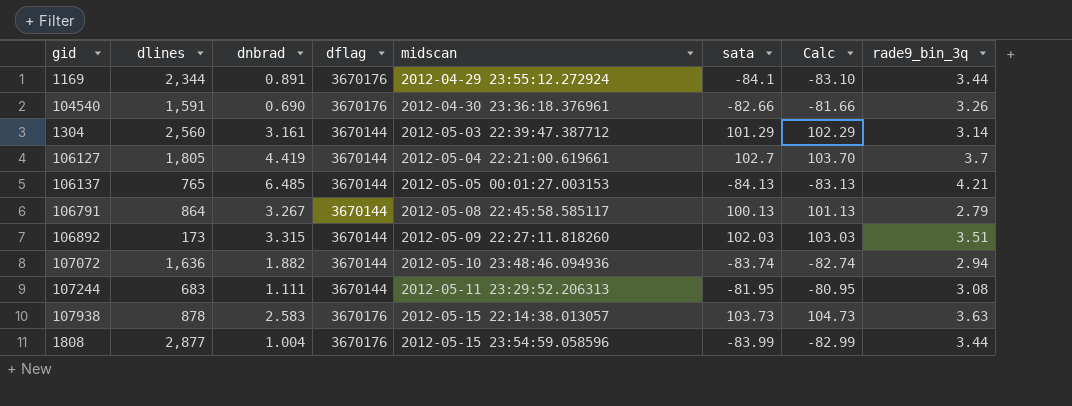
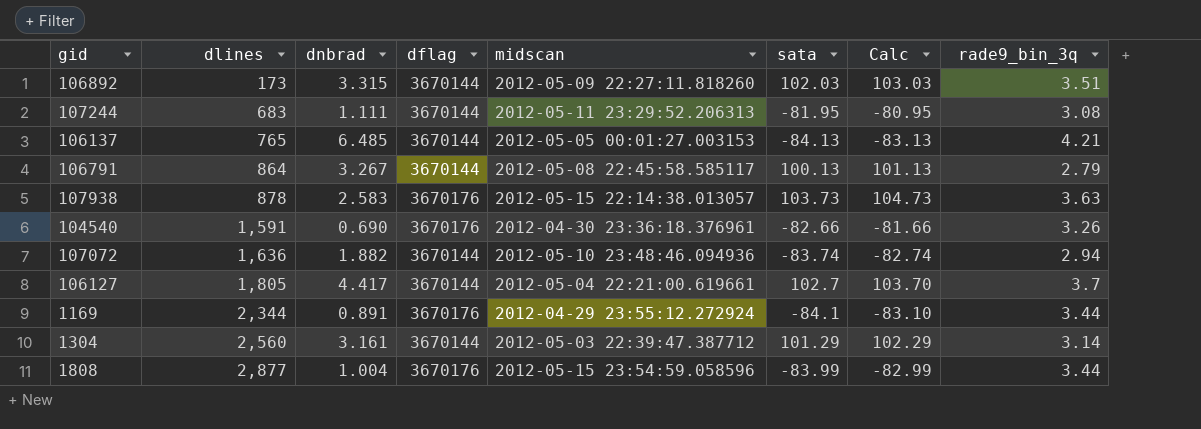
row order: midscan ascending -> dlines ascending
106127 | dnbrad: 4.419 -> 4.417

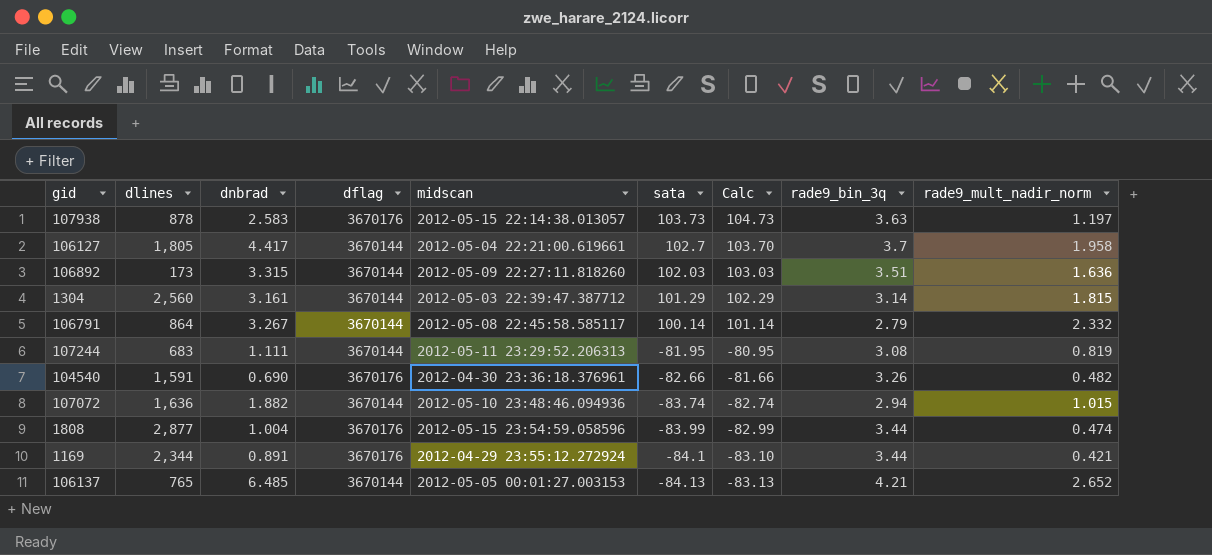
row order: dlines ascending -> sata descending
column rade9_mult_nadir_norm | position: none -> 9
106791 | sata: 100.13 -> 100.14
106791 | Calc: 101.13 -> 101.14

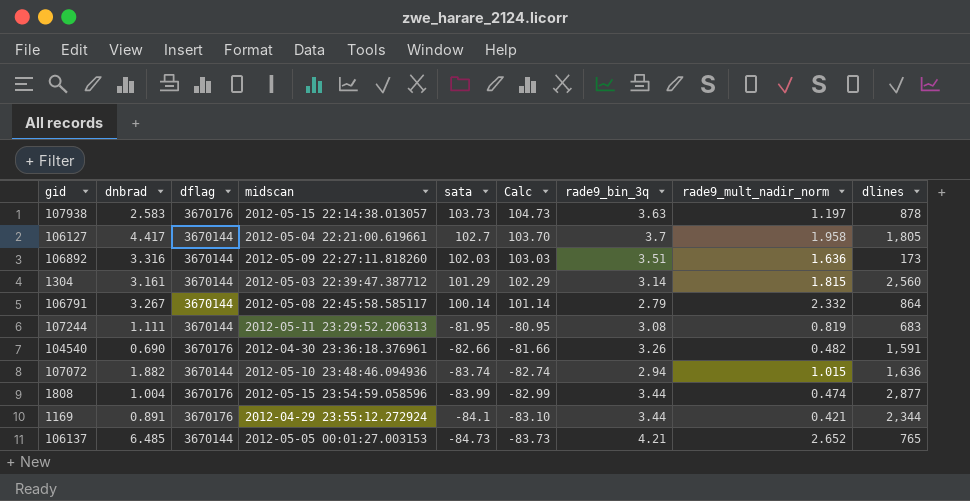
column dlines | position: 2 -> 9
106892 | dnbrad: 3.315 -> 3.316
106137 | sata: -84.13 -> -84.73
106137 | Calc: -83.13 -> -83.73

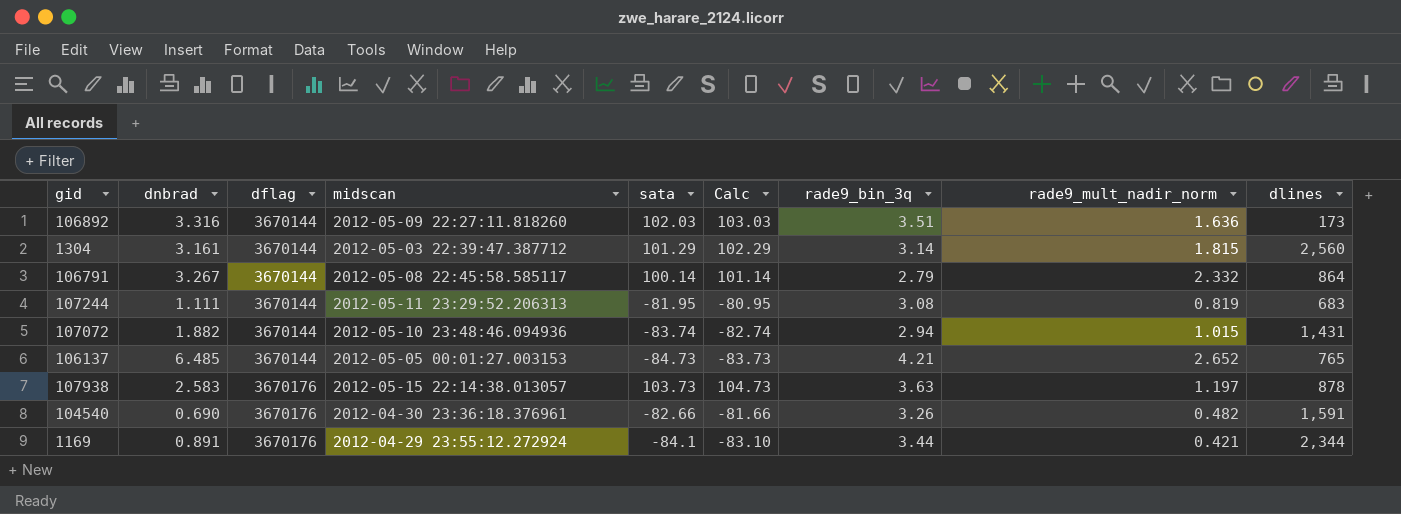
row order: sata descending -> dflag ascending
row 106127: 4.417 | 3670144 | 2012-05-04 22:21:00.619661 | 102.7 | 103.70 | 3.7 | 1.958 | 1,805 -> none
row 1808: 1.004 | 3670176 | 2012-05-15 23:54:59.058596 | -83.99 | -82.99 | 3.44 | 0.474 | 2,877 -> none
107072 | dlines: 1,636 -> 1,431

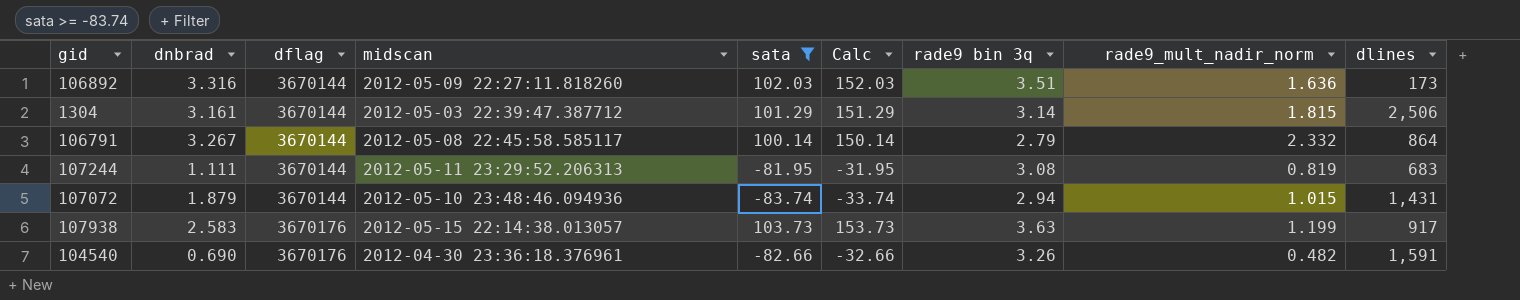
filter: none -> sata >= -83.74
column Calc | formula: [sata] + 1 -> [sata] + 50
column name: rade9_bin_3q -> rade9 bin 3q
1304 | dlines: 2,560 -> 2,506
107072 | dnbrad: 1.882 -> 1.879
107938 | rade9_mult_nadir_norm: 1.197 -> 1.199
107938 | dlines: 878 -> 917

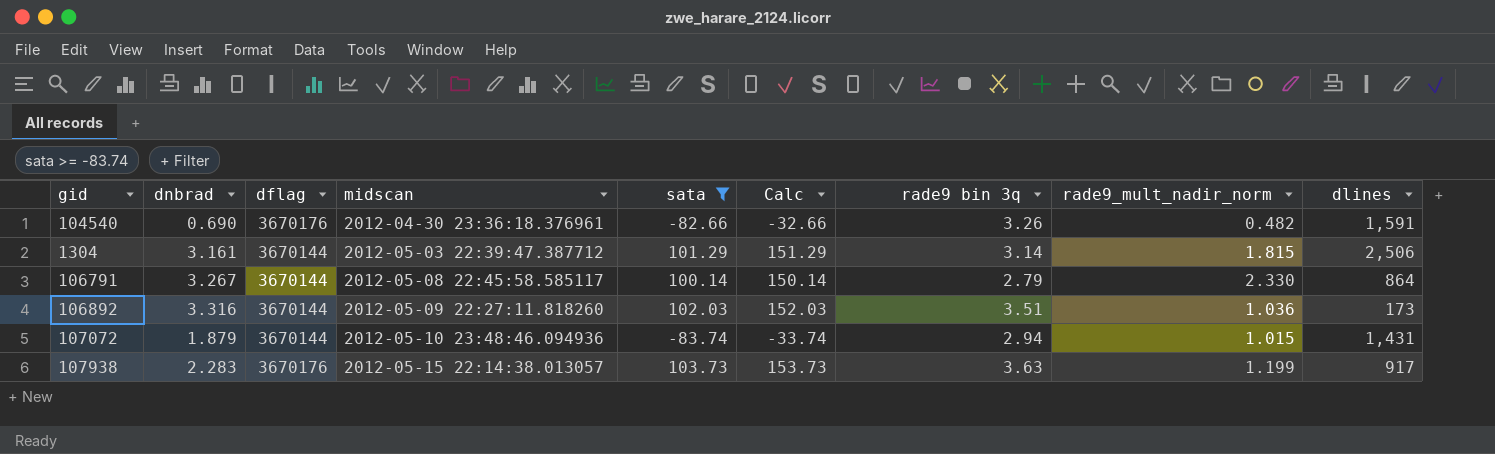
row order: dflag ascending -> midscan ascending
row 107244: 1.111 | 3670144 | 2012-05-11 23:29:52.206313 | -81.95 | -31.95 | 3.08 | 0.819 | 683 -> none
106791 | rade9_mult_nadir_norm: 2.332 -> 2.330
106892 | rade9_mult_nadir_norm: 1.636 -> 1.036
107938 | dnbrad: 2.583 -> 2.283

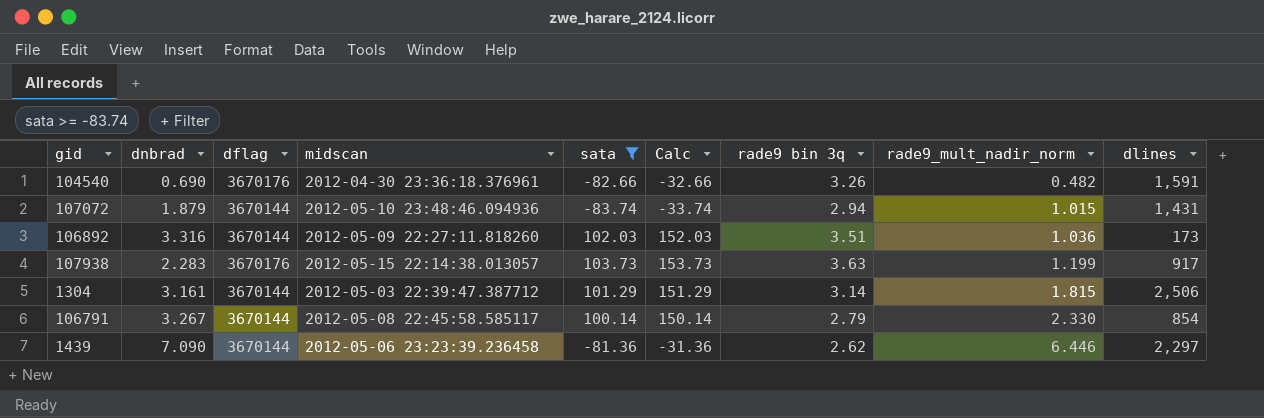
row order: midscan ascending -> rade9_mult_nadir_norm ascending
106791 | dlines: 864 -> 854
row 1439: none -> 7.090 | 3670144 | 2012-05-06 23:23:39.236458 | -81.36 | -31.36 | 2.62 | 6.446 | 2,297

